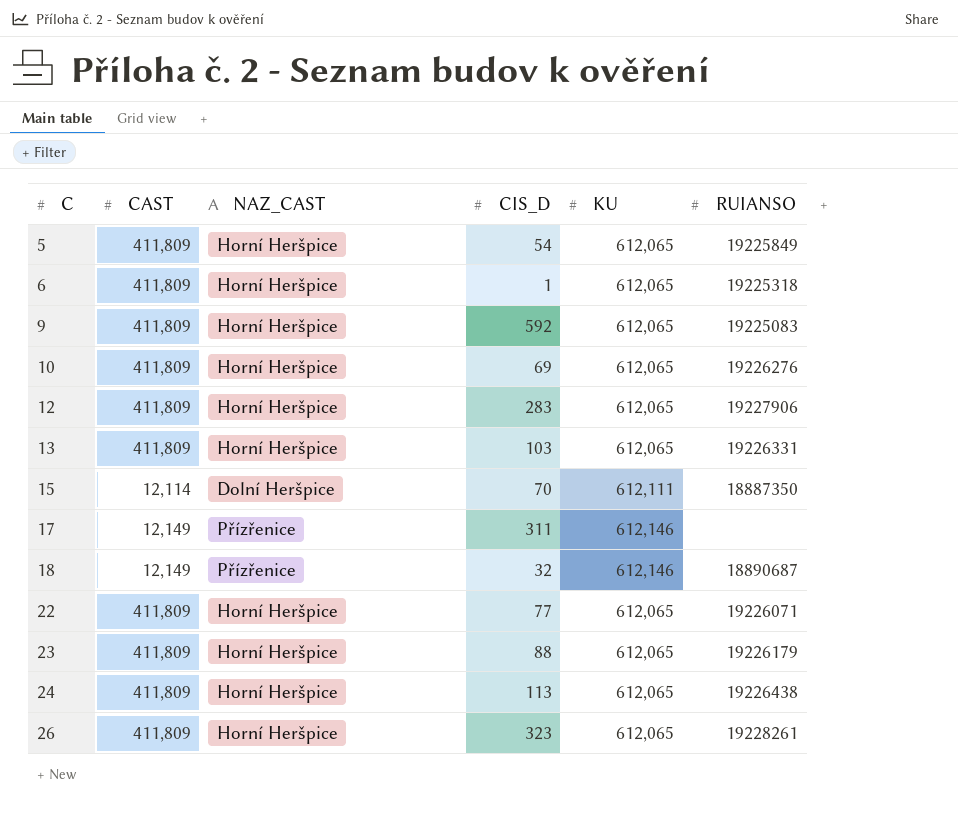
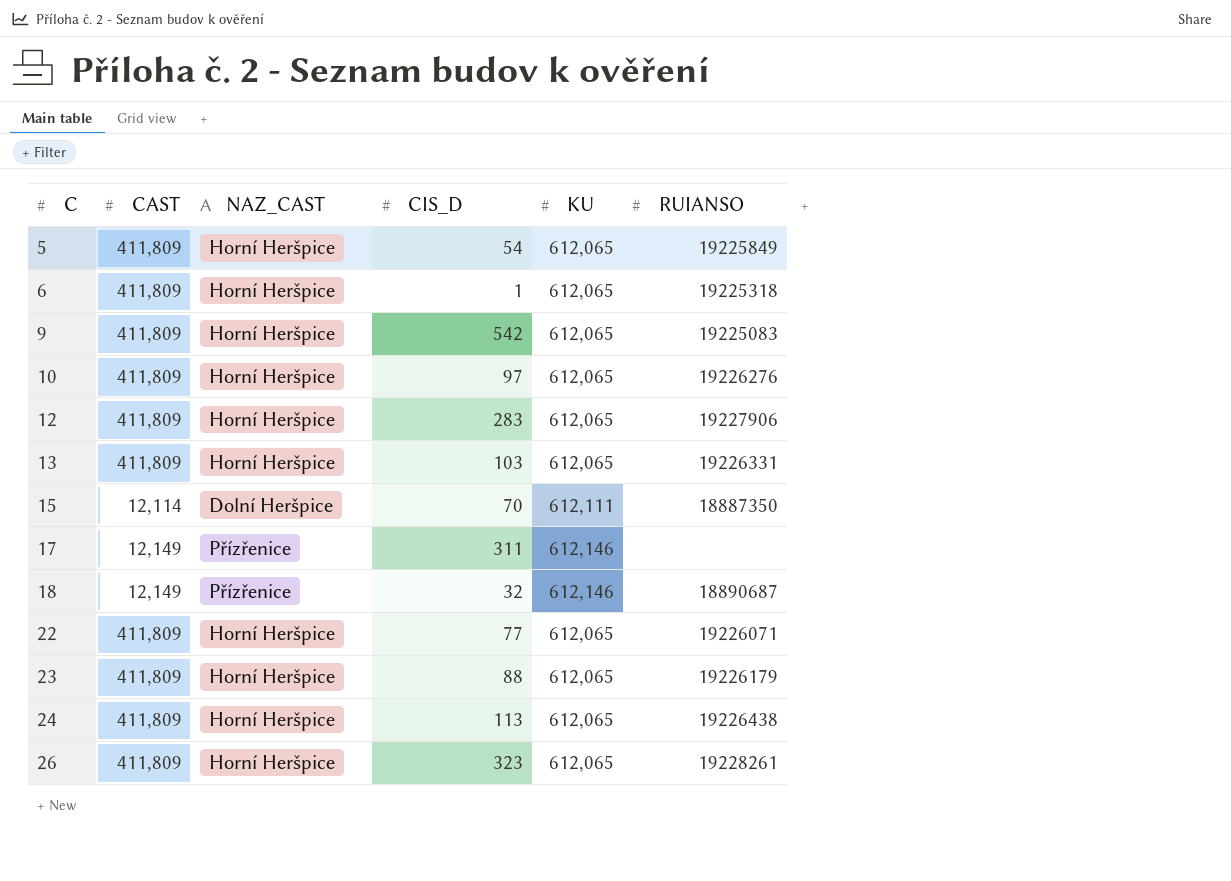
9 | CIS_D: 592 -> 542
10 | CIS_D: 69 -> 97

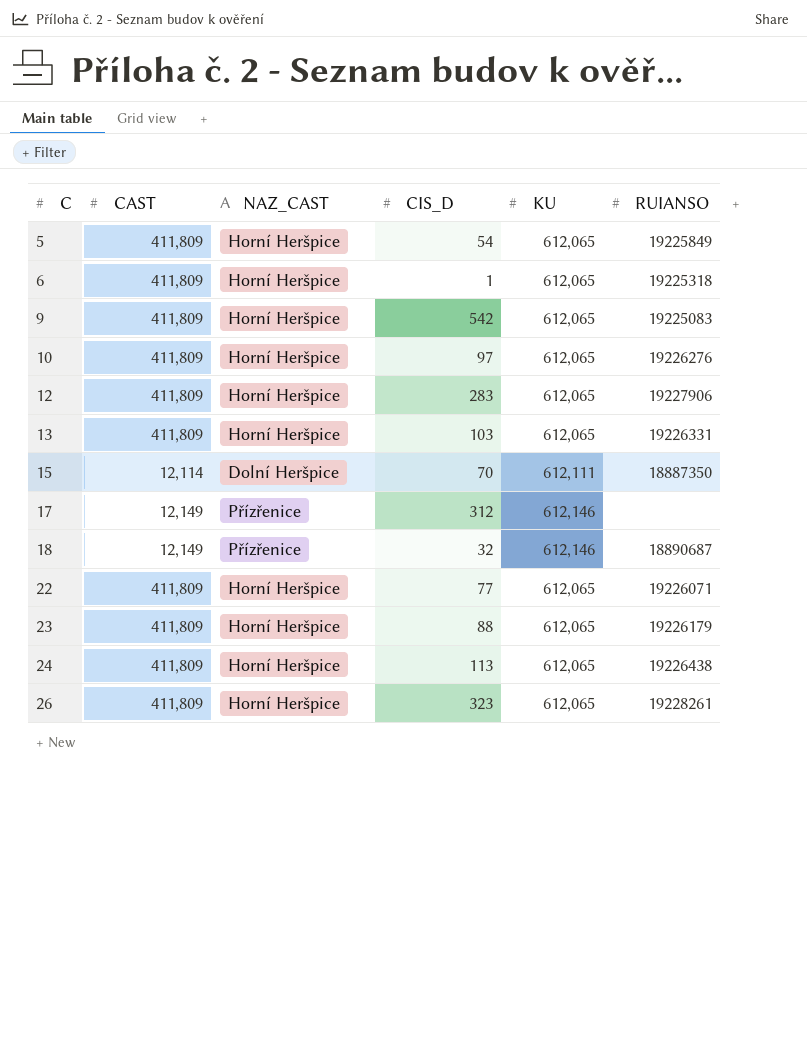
17 | CIS_D: 311 -> 312

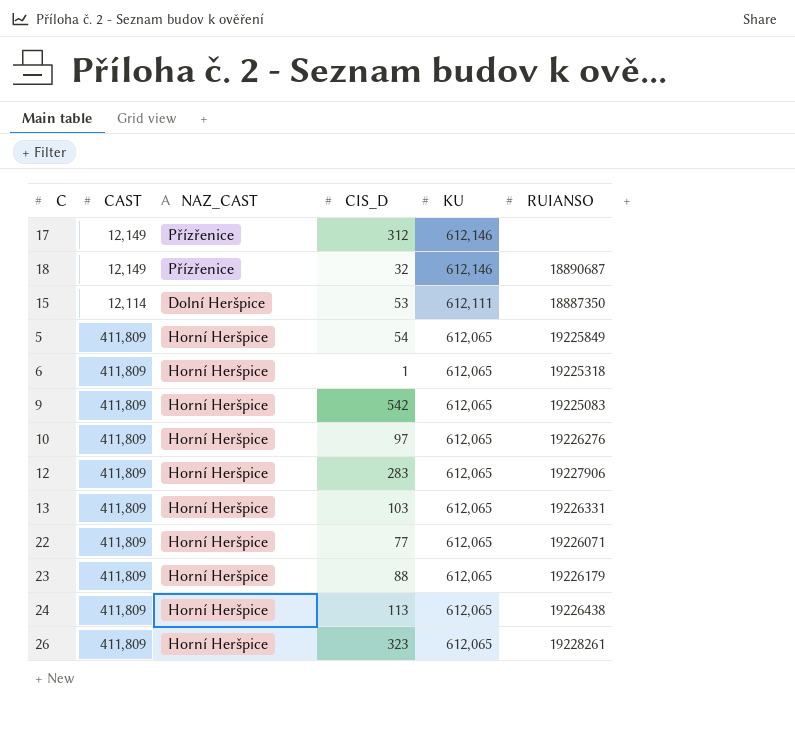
row order: C ascending -> KU descending
15 | CIS_D: 70 -> 53

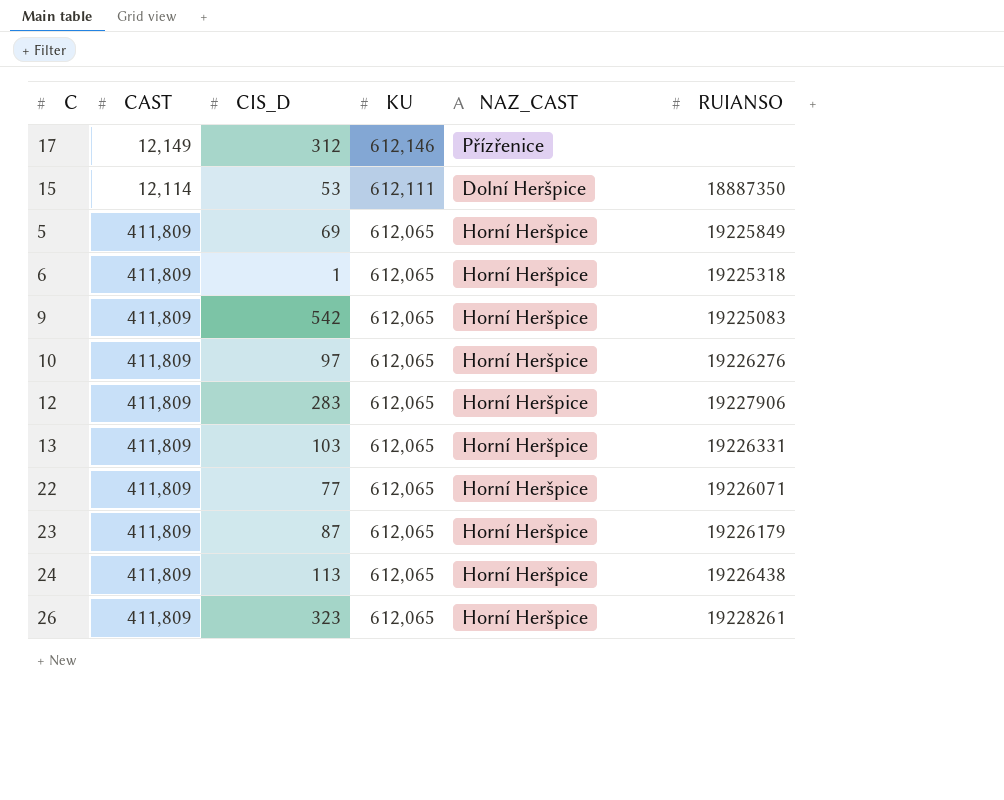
column NAZ_CAST | position: 3 -> 5
row 18: 12,149 | Přízřenice | 32 | 612,146 | 18890687 -> none
5 | CIS_D: 54 -> 69
23 | CIS_D: 88 -> 87

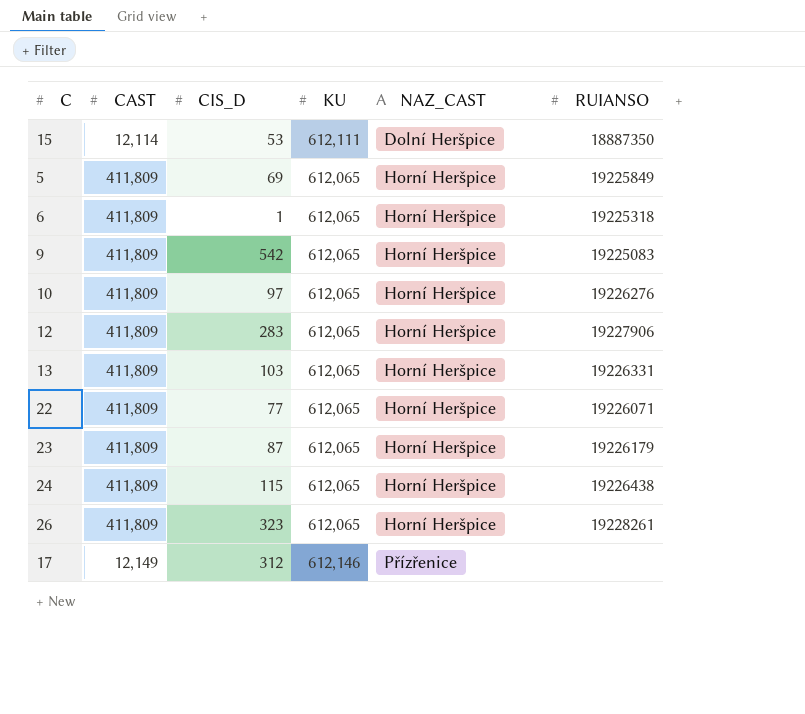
row order: KU descending -> NAZ_CAST ascending
24 | CIS_D: 113 -> 115

